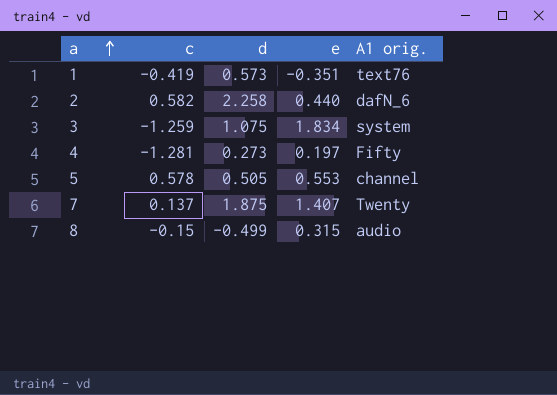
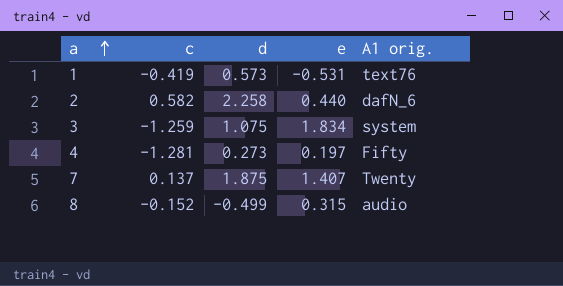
row 5: 0.578 | 0.505 | 0.553 | channel -> none
1 | e: -0.351 -> -0.531
8 | c: -0.15 -> -0.152

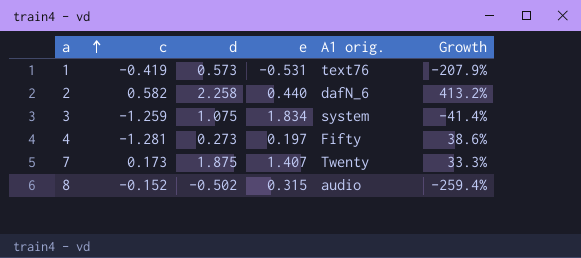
column Growth | formula: none -> ([d] - [e]) / [e]
7 | c: 0.137 -> 0.173
8 | d: -0.499 -> -0.502

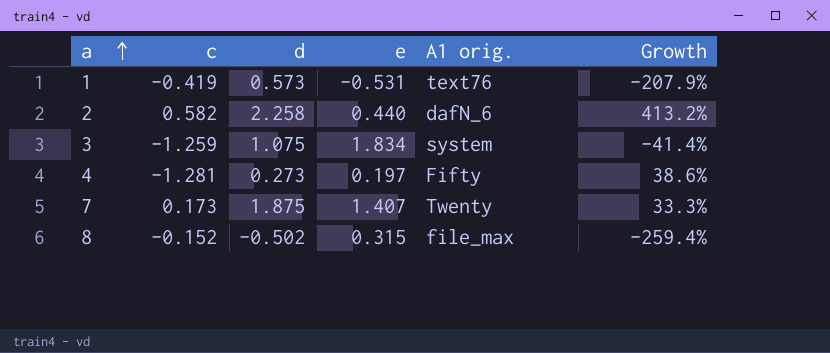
8 | A1 orig.: audio -> file_max

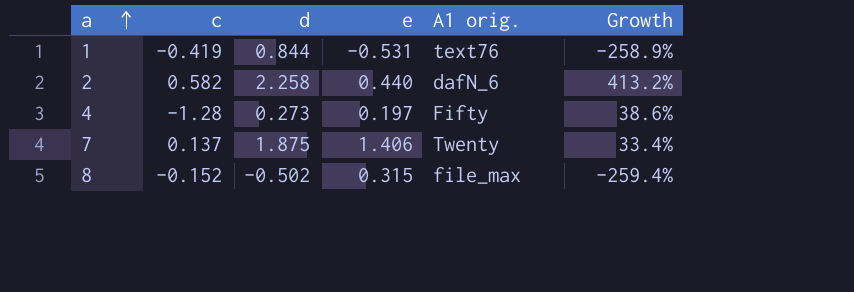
row 3: -1.259 | 1.075 | 1.834 | system | -41.4% -> none
1 | d: 0.573 -> 0.844
1 | Growth: -207.9% -> -258.9%
4 | c: -1.281 -> -1.28
7 | c: 0.173 -> 0.137
7 | e: 1.407 -> 1.406
7 | Growth: 33.3% -> 33.4%

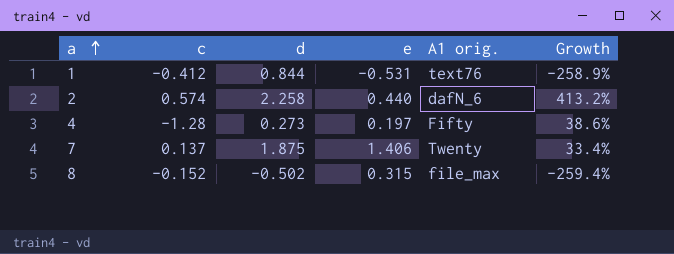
1 | c: -0.419 -> -0.412
2 | c: 0.582 -> 0.574

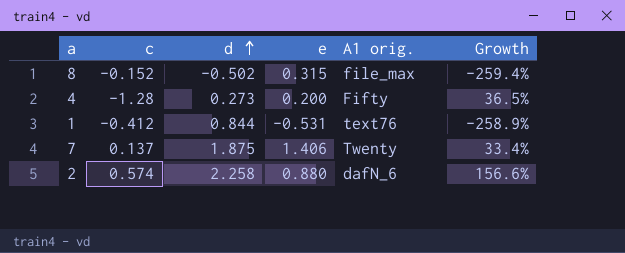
row order: a ascending -> d ascending
4 | e: 0.197 -> 0.200
4 | Growth: 38.6% -> 36.5%
2 | e: 0.440 -> 0.880
2 | Growth: 413.2% -> 156.6%

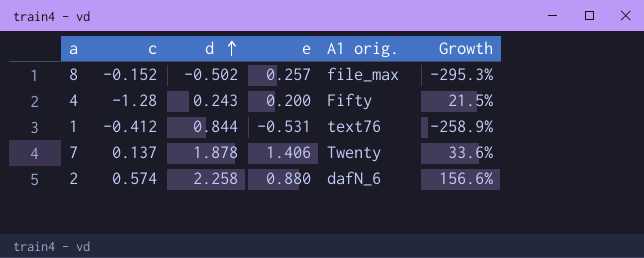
8 | e: 0.315 -> 0.257
8 | Growth: -259.4% -> -295.3%
4 | d: 0.273 -> 0.243
4 | Growth: 36.5% -> 21.5%
7 | d: 1.875 -> 1.878
7 | Growth: 33.4% -> 33.6%

